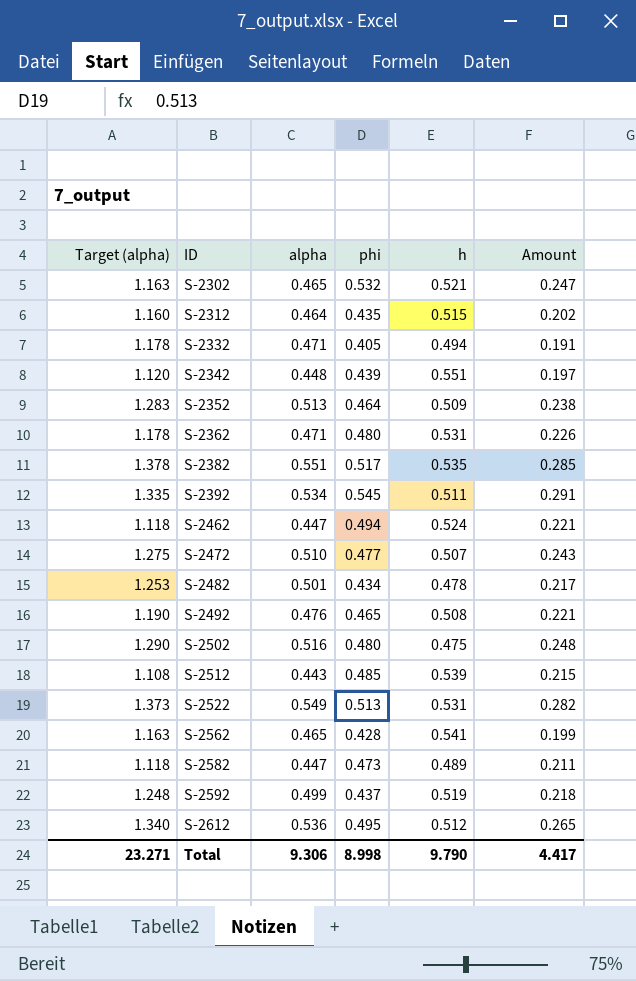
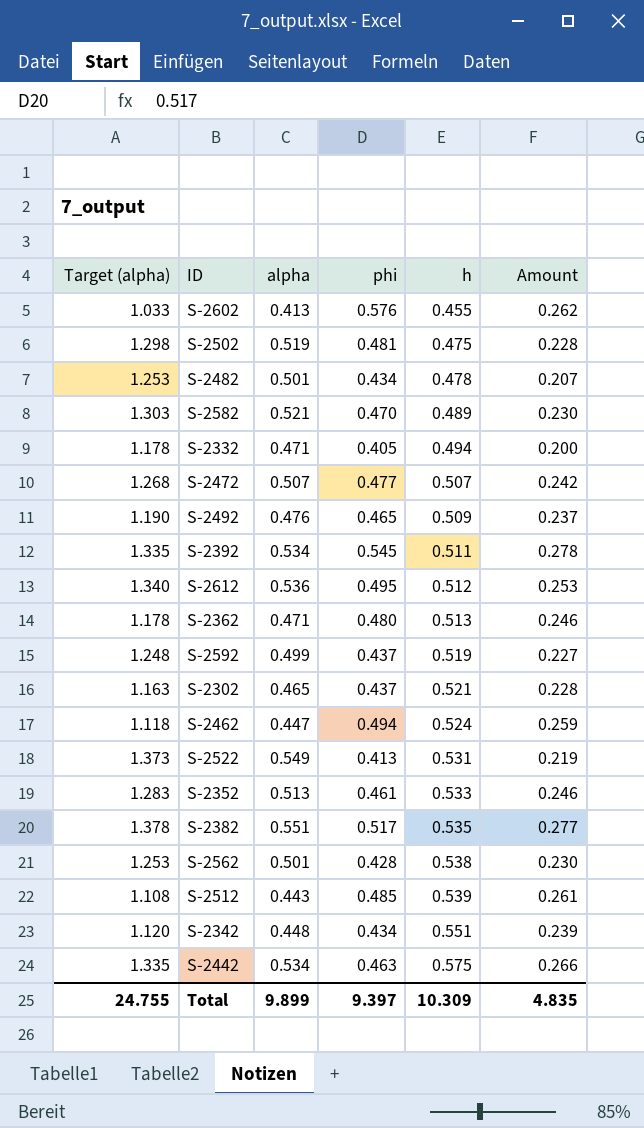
row order: ID ascending -> h ascending
column Amount | formula: [alpha] * [phi] -> [phi] * [h]
row S-2312: 1.160 | 0.464 | 0.435 | 0.515 | 0.202 -> none
row S-2602: none -> 1.033 | 0.413 | 0.576 | 0.455 | 0.262
S-2502 | Target (alpha): 1.290 -> 1.298
S-2502 | alpha: 0.516 -> 0.519
S-2502 | phi: 0.480 -> 0.481
S-2582 | Target (alpha): 1.118 -> 1.303
S-2582 | alpha: 0.447 -> 0.521
S-2582 | phi: 0.473 -> 0.470
S-2472 | Target (alpha): 1.275 -> 1.268
S-2472 | alpha: 0.510 -> 0.507
S-2492 | h: 0.508 -> 0.509
S-2362 | h: 0.531 -> 0.513
S-2302 | phi: 0.532 -> 0.437
S-2522 | phi: 0.513 -> 0.413
S-2352 | phi: 0.464 -> 0.461
S-2352 | h: 0.509 -> 0.533
S-2562 | Target (alpha): 1.163 -> 1.253
S-2562 | alpha: 0.465 -> 0.501
S-2562 | h: 0.541 -> 0.538
S-2342 | phi: 0.439 -> 0.434
row S-2442: none -> 1.335 | 0.534 | 0.463 | 0.575 | 0.266
Total | Target (alpha): 23.271 -> 24.755
Total | alpha: 9.306 -> 9.899
Total | phi: 8.998 -> 9.397
Total | h: 9.790 -> 10.309
Total | Amount: 4.417 -> 4.835

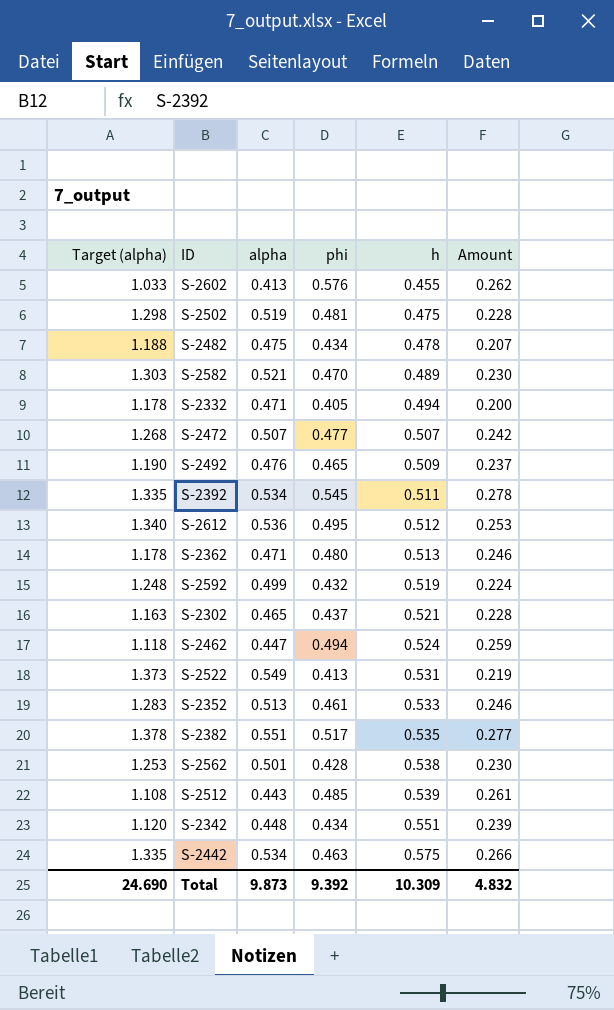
S-2482 | Target (alpha): 1.253 -> 1.188
S-2482 | alpha: 0.501 -> 0.475
S-2592 | phi: 0.437 -> 0.432
S-2592 | Amount: 0.227 -> 0.224
Total | Target (alpha): 24.755 -> 24.690
Total | alpha: 9.899 -> 9.873
Total | phi: 9.397 -> 9.392
Total | Amount: 4.835 -> 4.832

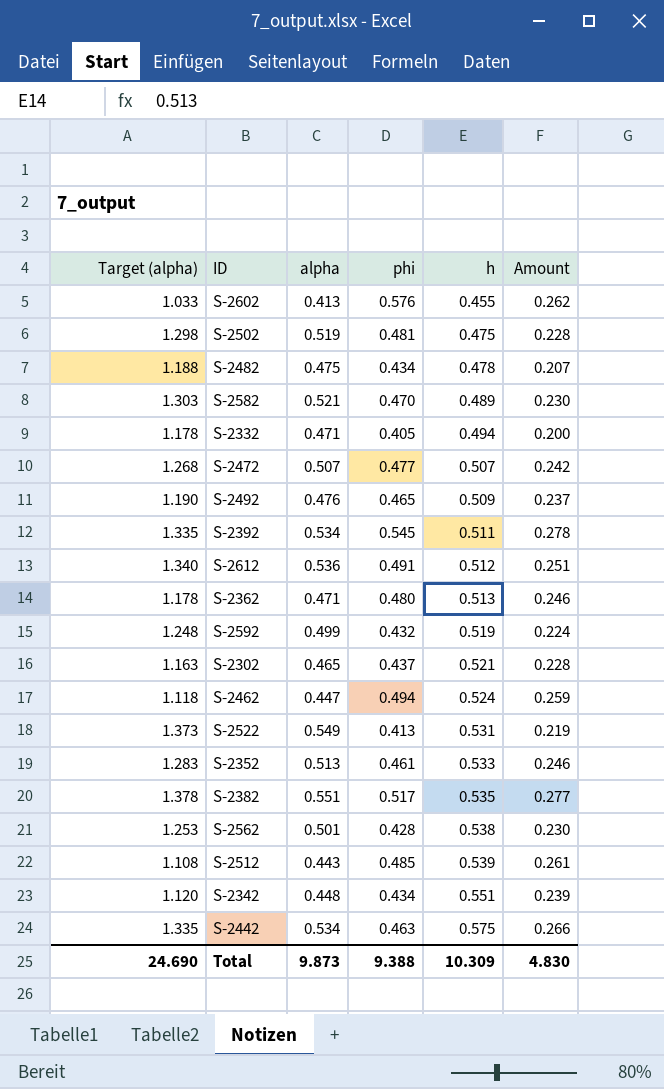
S-2612 | phi: 0.495 -> 0.491
S-2612 | Amount: 0.253 -> 0.251
Total | phi: 9.392 -> 9.388
Total | Amount: 4.832 -> 4.830

